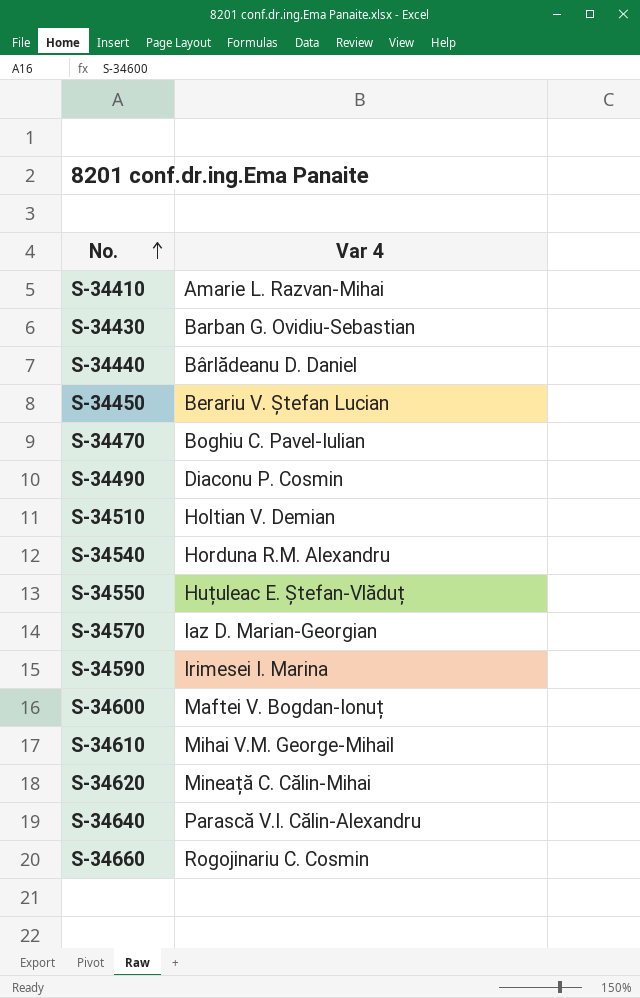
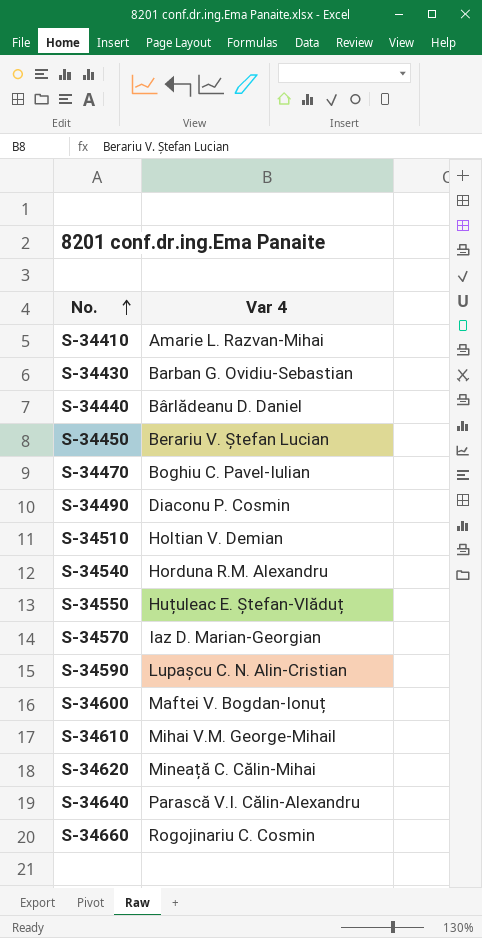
S-34590 | Var 4: Irimesei I. Marina -> Lupașcu C. N. Alin-Cristian

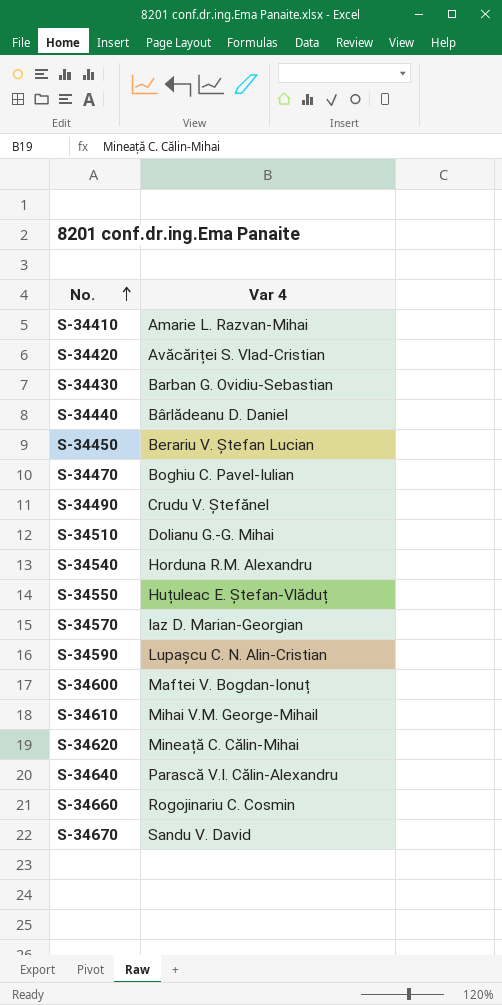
row S-34420: none -> Avăcăriței S. Vlad-Cristian
S-34490 | Var 4: Diaconu P. Cosmin -> Crudu V. Ștefănel
S-34510 | Var 4: Holtian V. Demian -> Dolianu G.-G. Mihai
row S-34670: none -> Sandu V. David

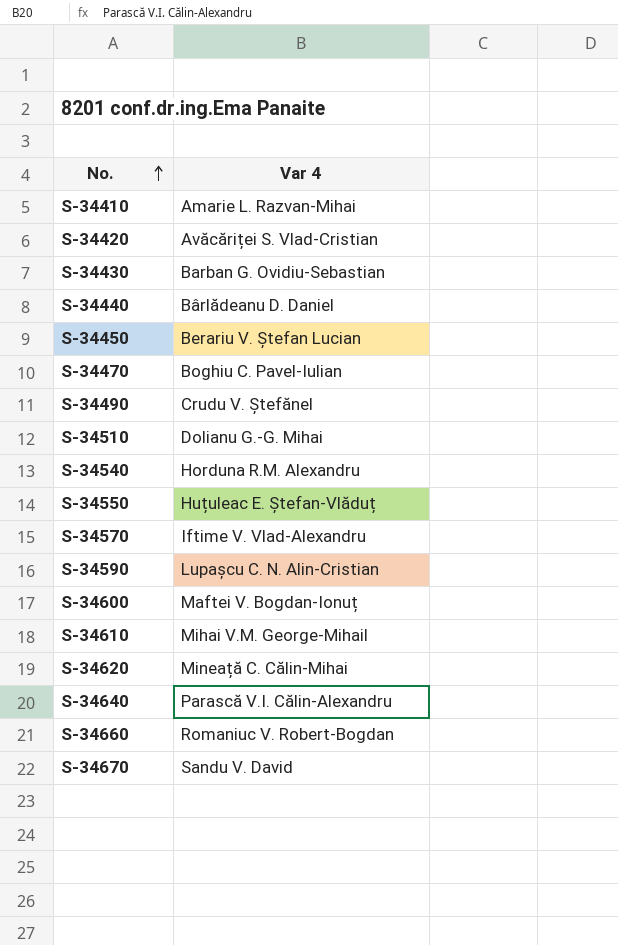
S-34570 | Var 4: Iaz D. Marian-Georgian -> Iftime V. Vlad-Alexandru
S-34660 | Var 4: Rogojinariu C. Cosmin -> Romaniuc V. Robert-Bogdan

